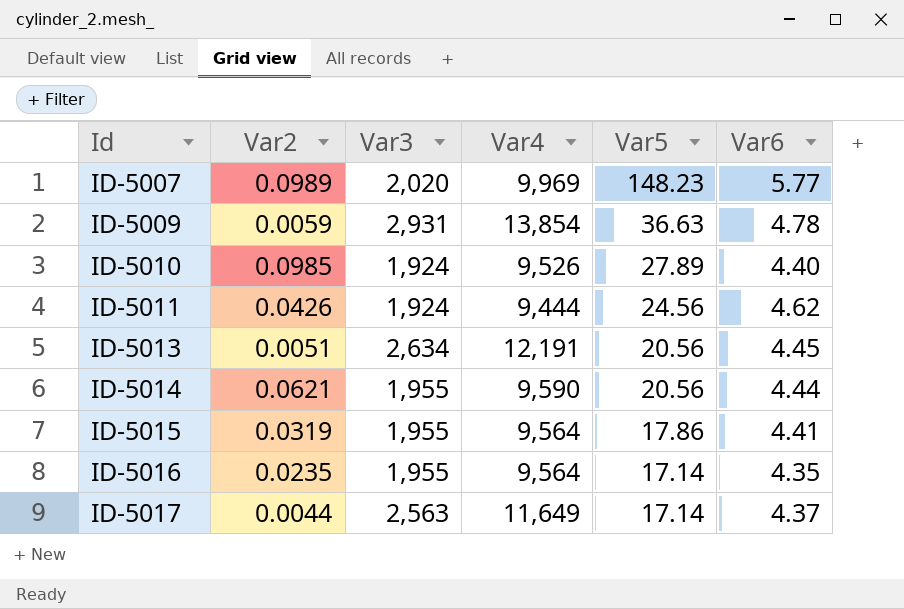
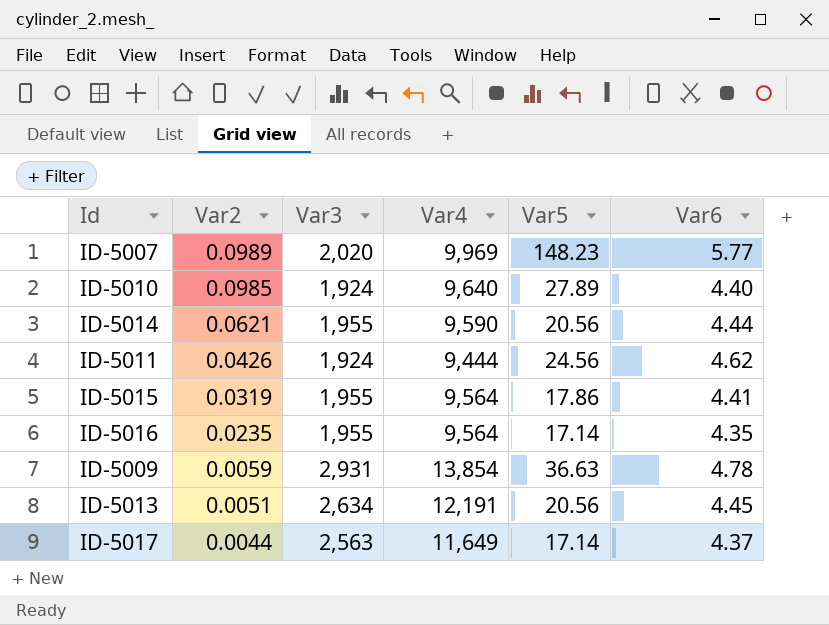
row order: Id ascending -> Var2 descending
ID-5010 | Var4: 9,526 -> 9,640

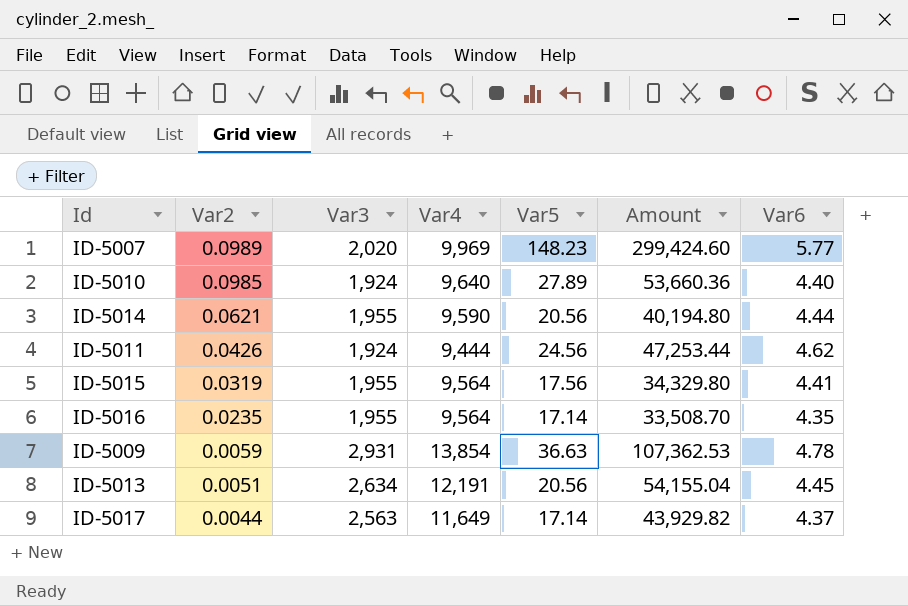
column Amount | formula: none -> [Var3] * [Var5]
ID-5015 | Var5: 17.86 -> 17.56

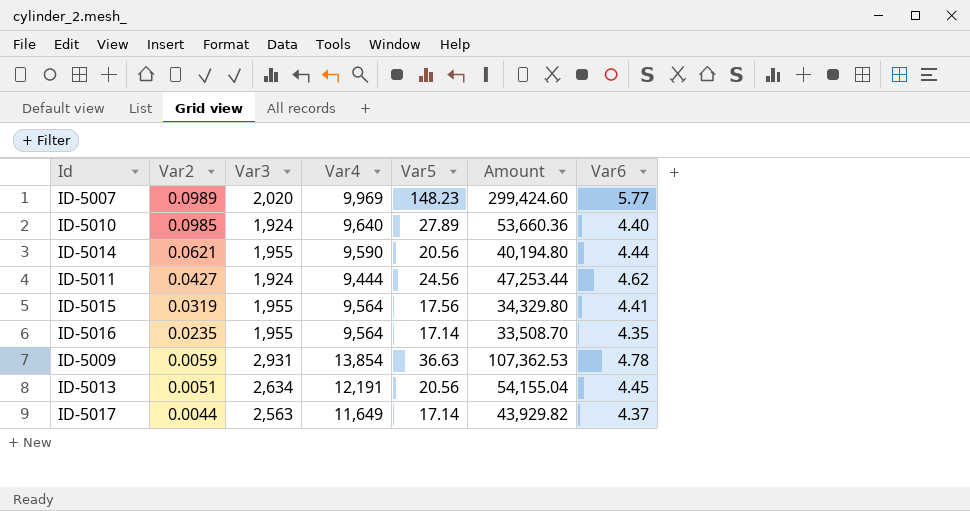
ID-5011 | Var2: 0.0426 -> 0.0427

